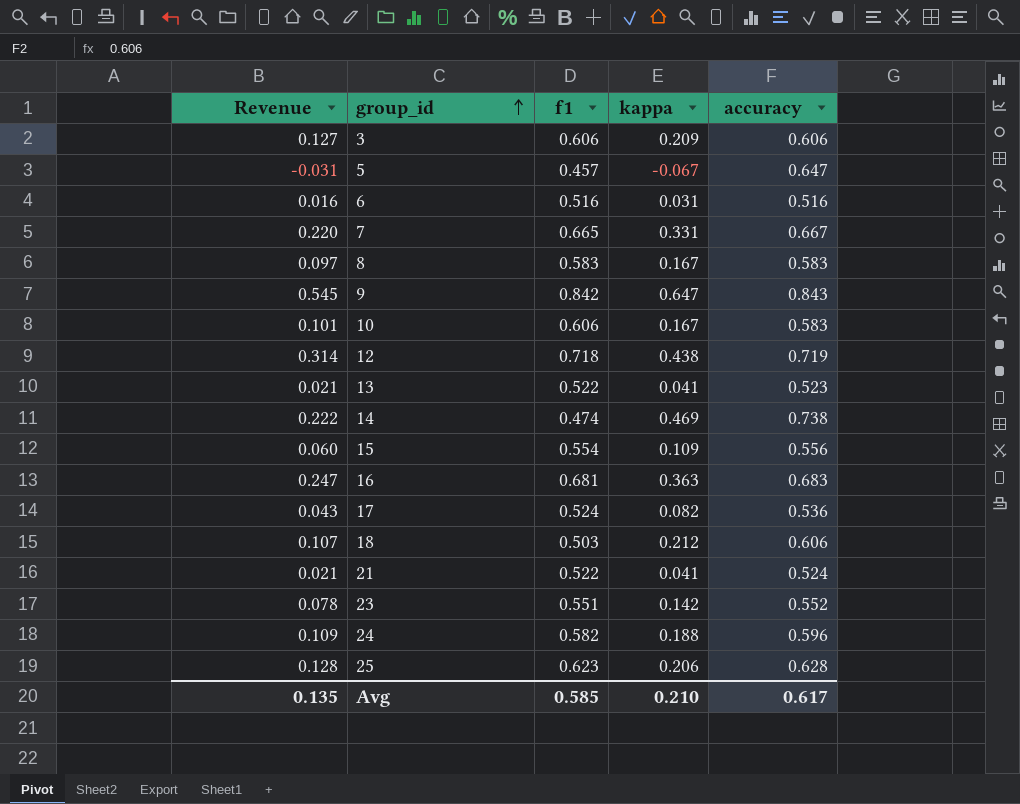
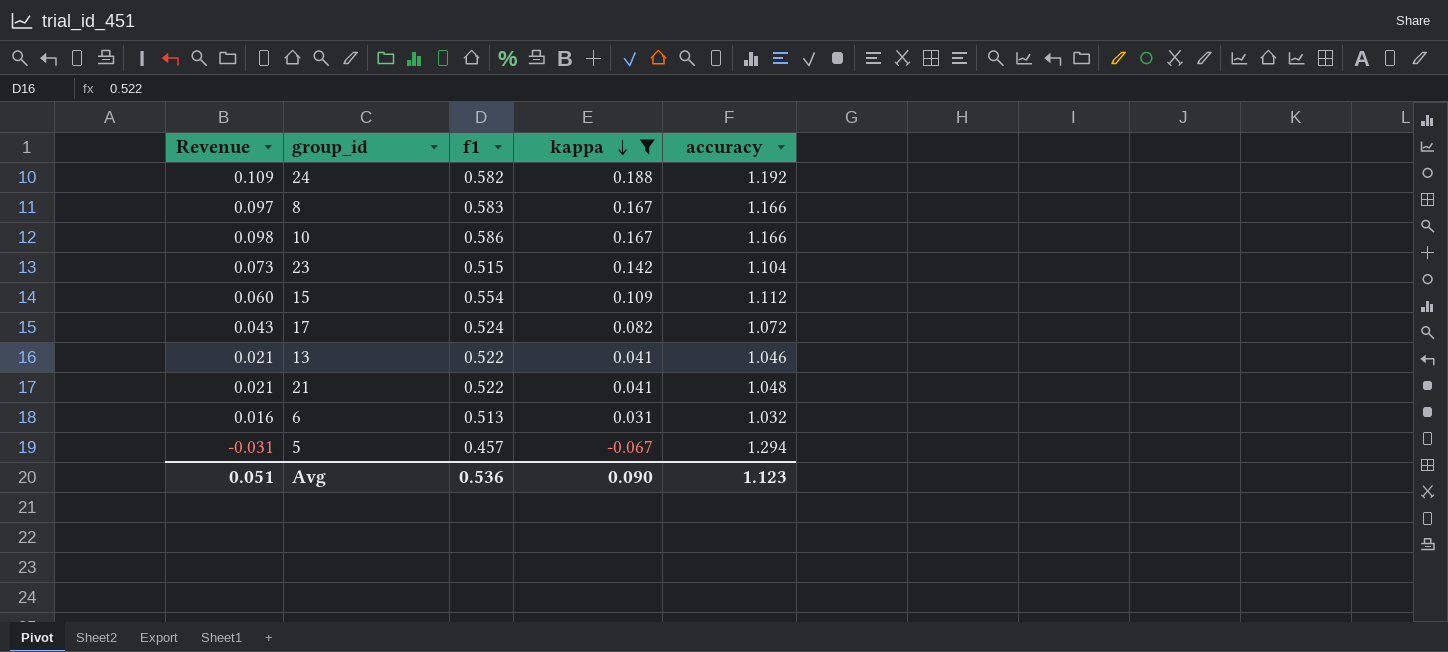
filter: none -> kappa <= 0.188
row order: group_id ascending -> kappa descending
24 | accuracy: 0.596 -> 1.192
8 | accuracy: 0.583 -> 1.166
10 | Revenue: 0.101 -> 0.098
10 | f1: 0.606 -> 0.586
10 | accuracy: 0.583 -> 1.166
23 | Revenue: 0.078 -> 0.073
23 | f1: 0.551 -> 0.515
23 | accuracy: 0.552 -> 1.104
15 | accuracy: 0.556 -> 1.112
17 | accuracy: 0.536 -> 1.072
13 | accuracy: 0.523 -> 1.046
21 | accuracy: 0.524 -> 1.048
6 | f1: 0.516 -> 0.513
6 | accuracy: 0.516 -> 1.032
5 | accuracy: 0.647 -> 1.294
Avg | Revenue: 0.135 -> 0.051
Avg | f1: 0.585 -> 0.536
Avg | kappa: 0.210 -> 0.090
Avg | accuracy: 0.617 -> 1.123

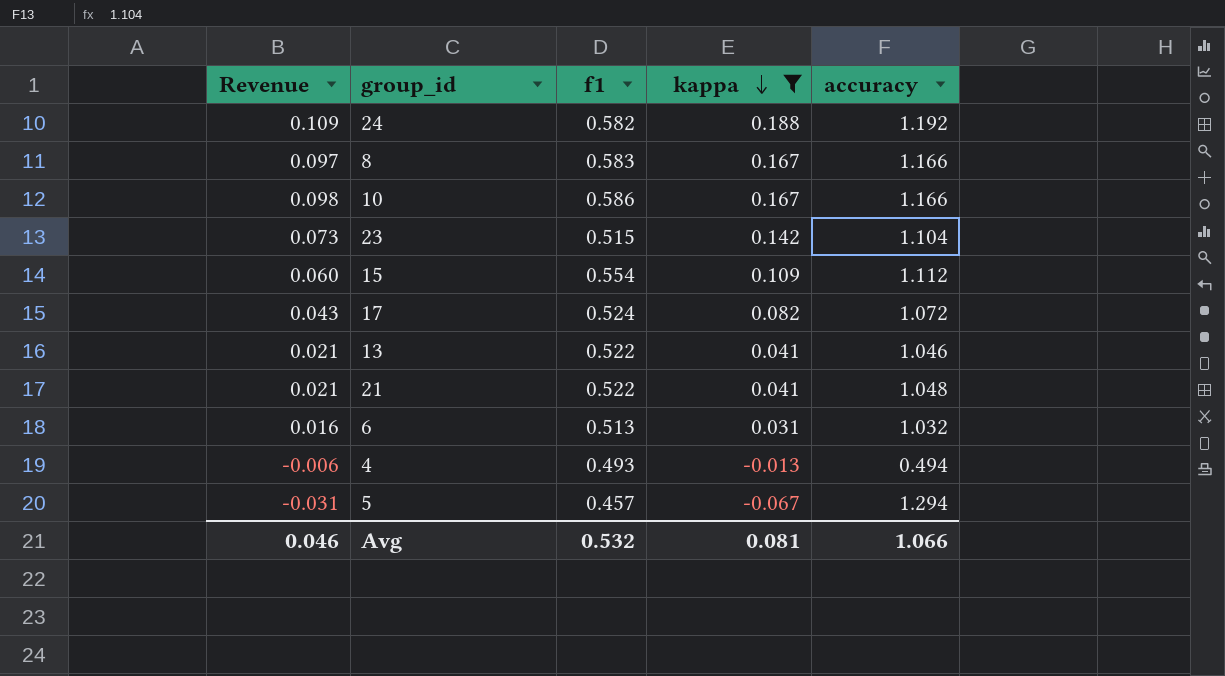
row 4: none -> -0.006 | 0.493 | -0.013 | 0.494
Avg | Revenue: 0.051 -> 0.046
Avg | f1: 0.536 -> 0.532
Avg | kappa: 0.090 -> 0.081
Avg | accuracy: 1.123 -> 1.066

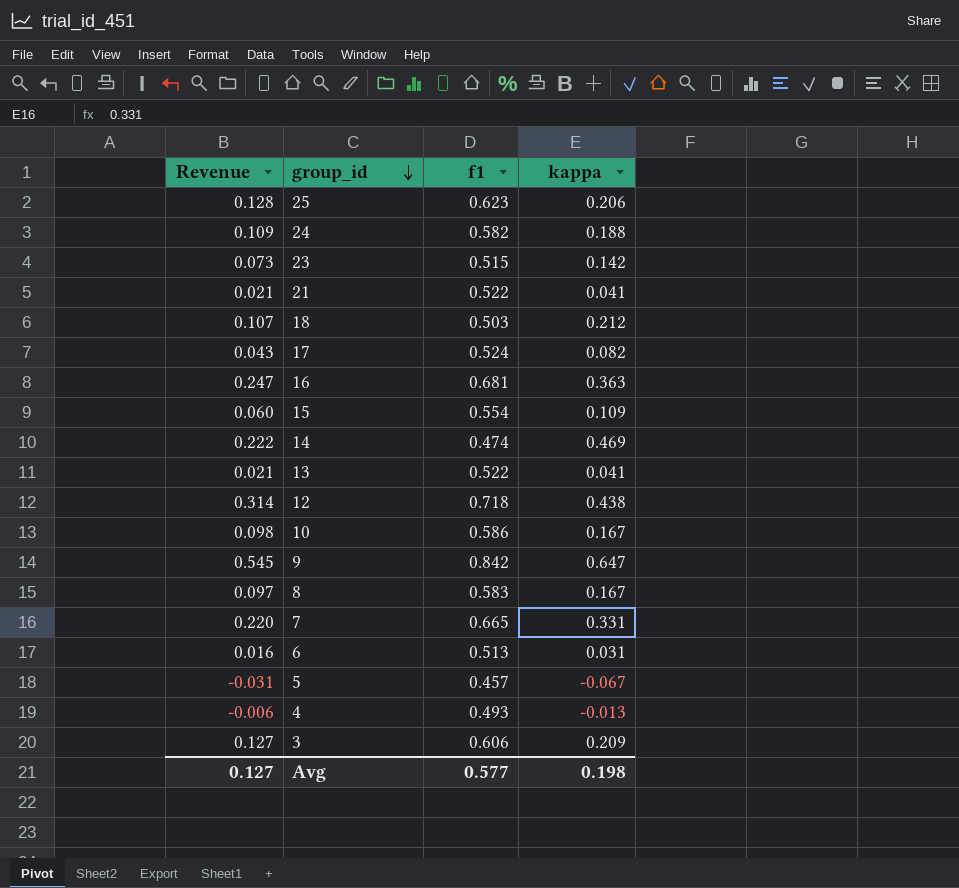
filter: kappa <= 0.188 -> none
row order: kappa descending -> group_id descending
column accuracy | position: 5 -> none
Avg | Revenue: 0.046 -> 0.127
Avg | f1: 0.532 -> 0.577
Avg | kappa: 0.081 -> 0.198

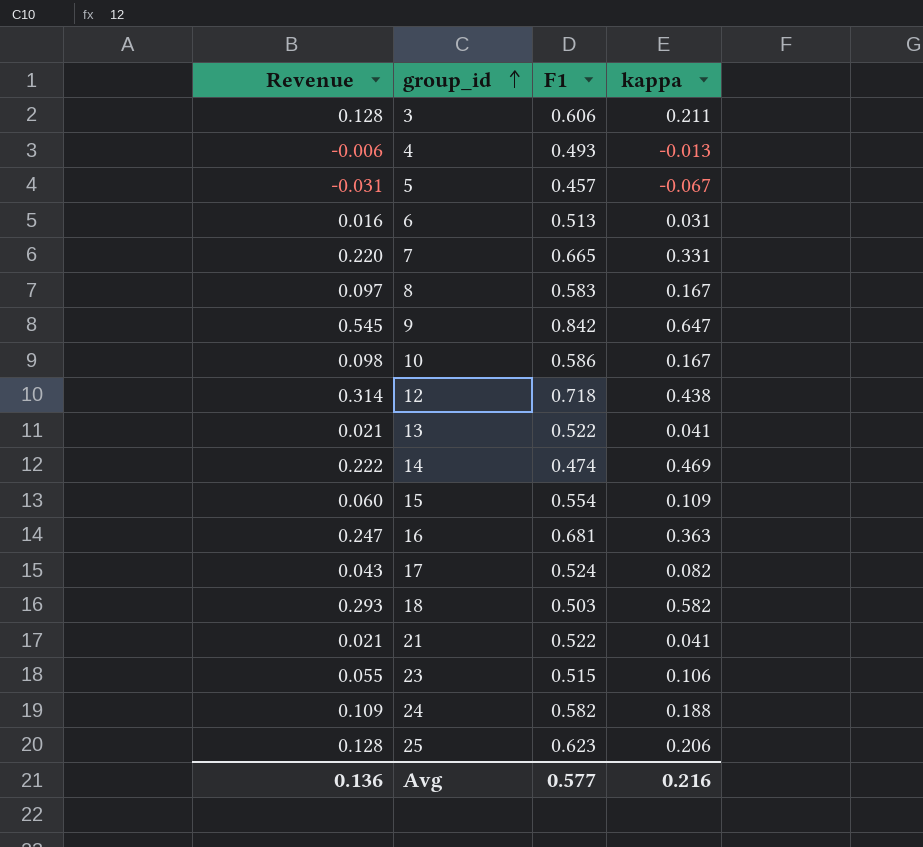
row order: group_id descending -> group_id ascending
column name: f1 -> F1
3 | Revenue: 0.127 -> 0.128
3 | kappa: 0.209 -> 0.211
18 | Revenue: 0.107 -> 0.293
18 | kappa: 0.212 -> 0.582
23 | Revenue: 0.073 -> 0.055
23 | kappa: 0.142 -> 0.106
Avg | Revenue: 0.127 -> 0.136
Avg | kappa: 0.198 -> 0.216

